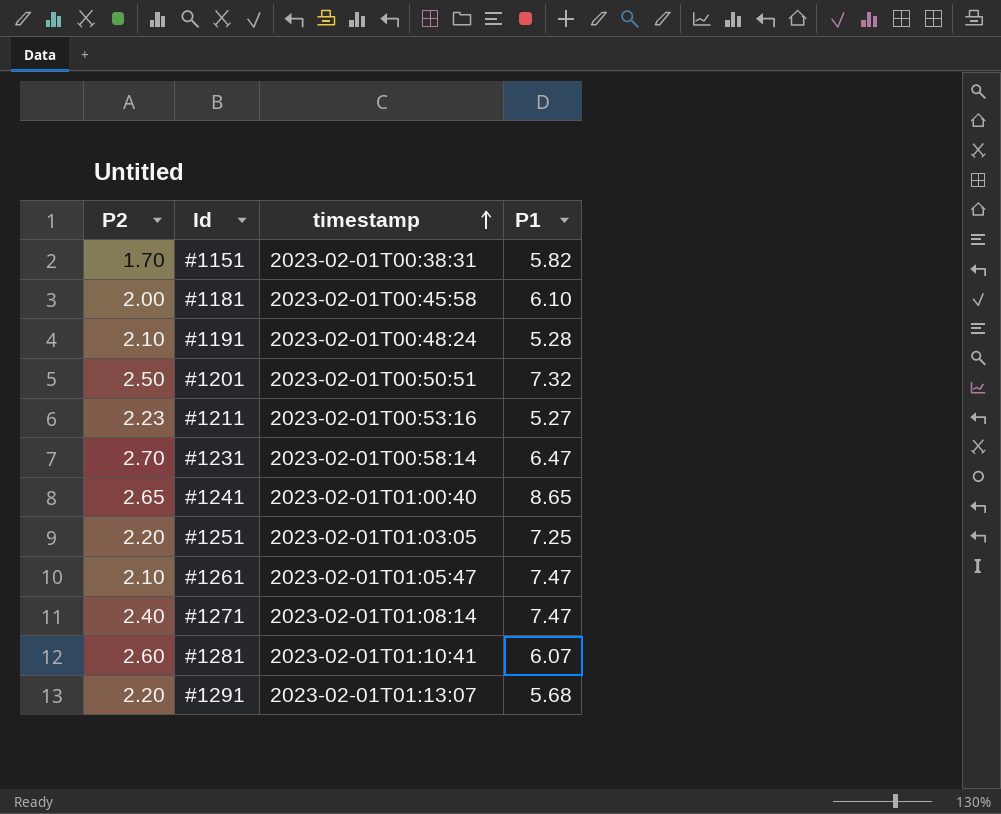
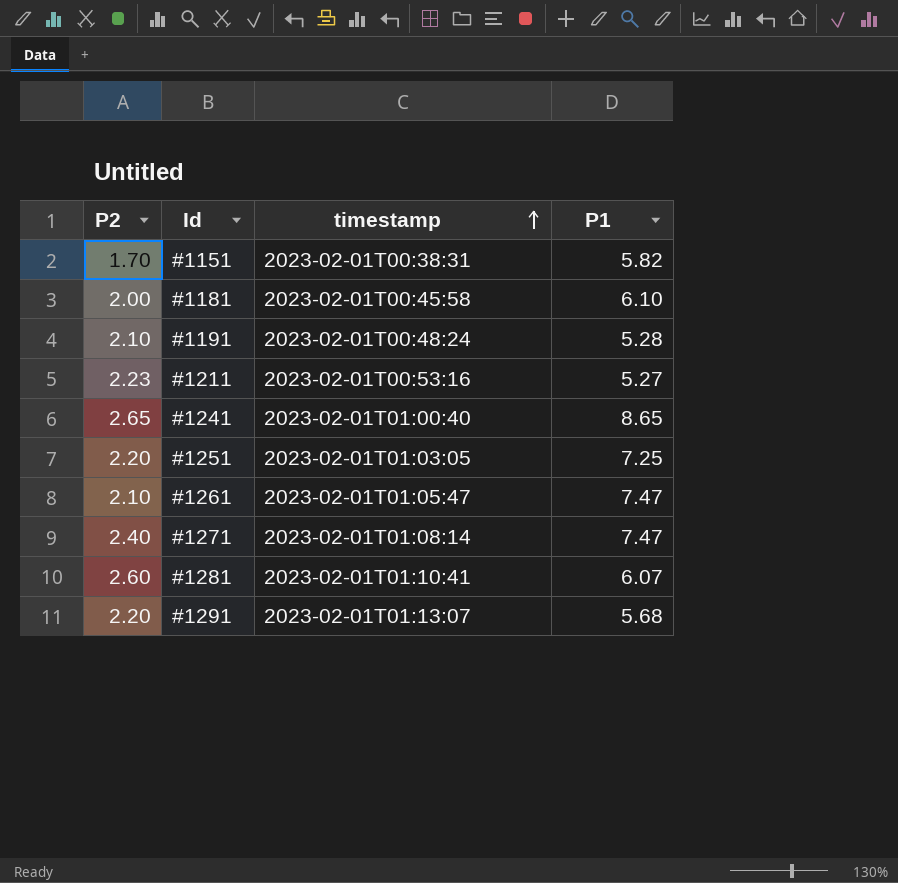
row #1201: 2.50 | 2023-02-01T00:50:51 | 7.32 -> none
row #1231: 2.70 | 2023-02-01T00:58:14 | 6.47 -> none

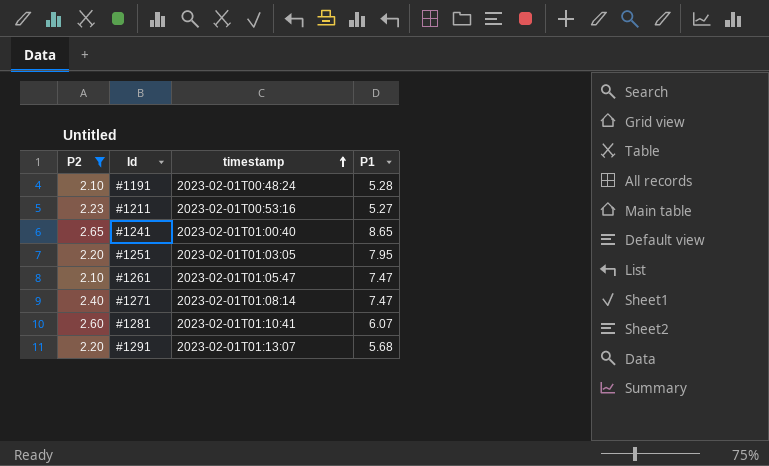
filter: none -> P2 >= 2.10
#1251 | P1: 7.25 -> 7.95

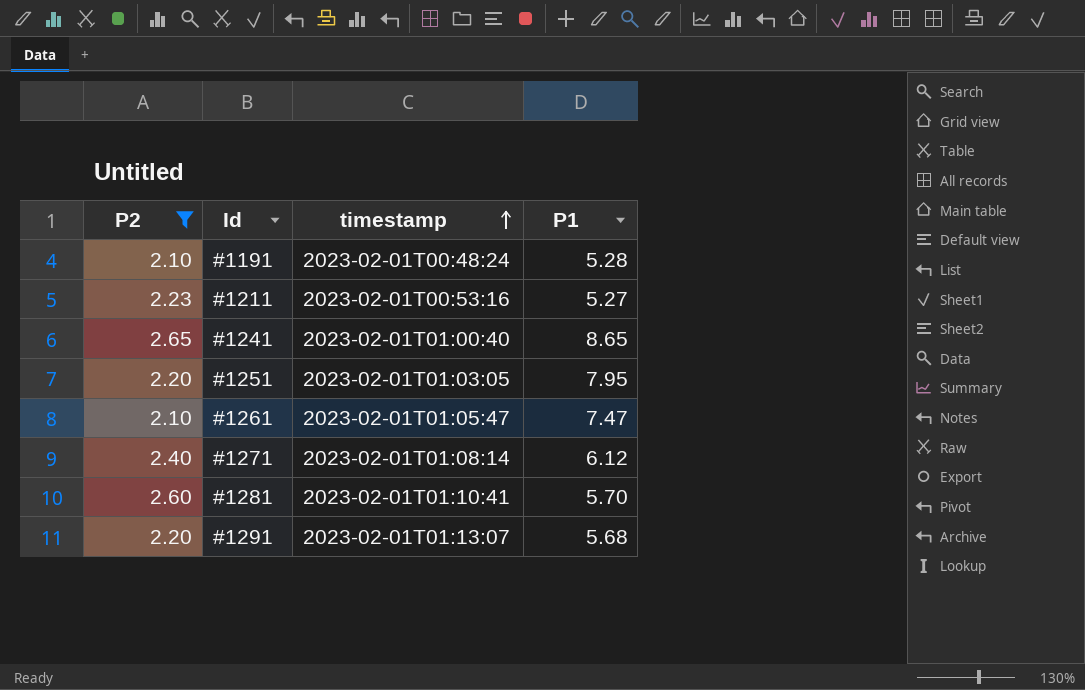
#1271 | P1: 7.47 -> 6.12
#1281 | P1: 6.07 -> 5.70

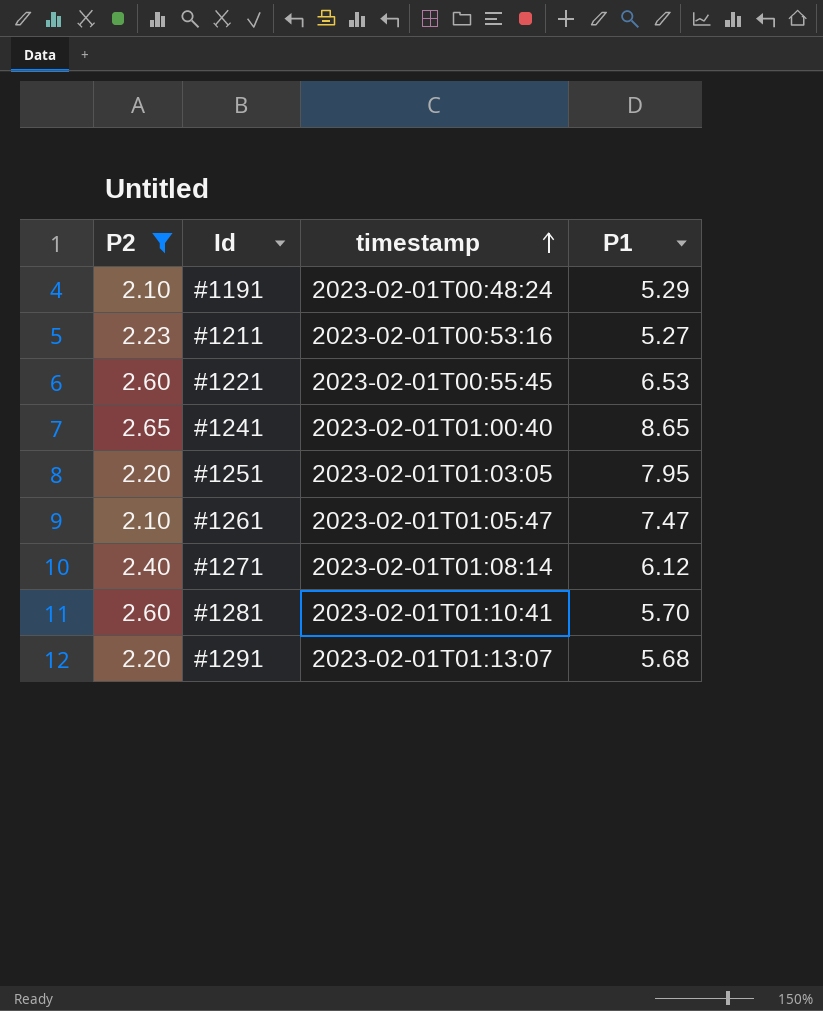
#1191 | P1: 5.28 -> 5.29
row #1221: none -> 2.60 | 2023-02-01T00:55:45 | 6.53

